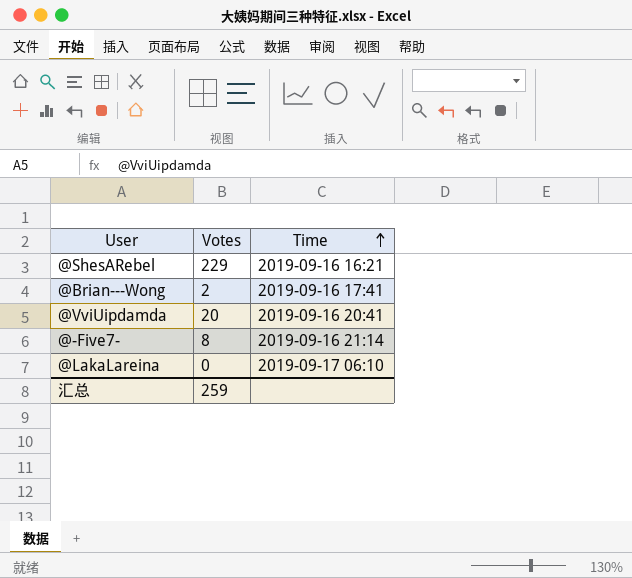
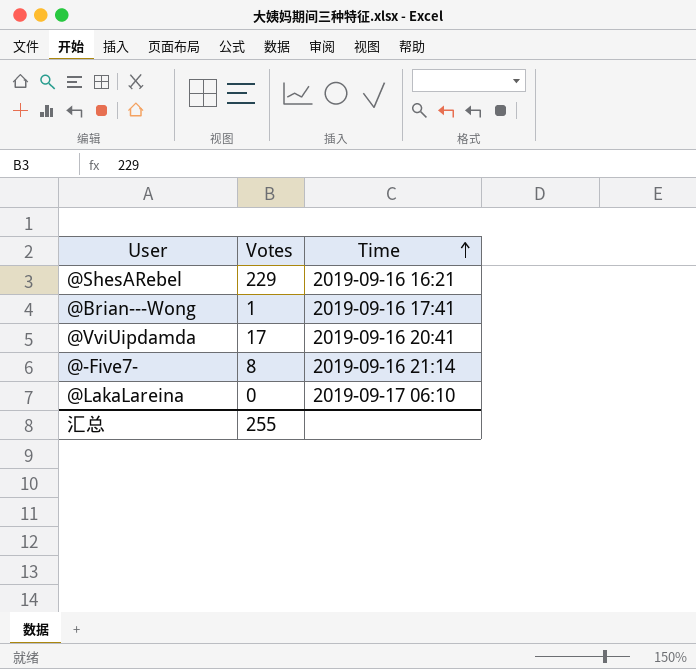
@Brian---Wong | Votes: 2 -> 1
@VviUipdamda | Votes: 20 -> 17
汇总 | Votes: 259 -> 255

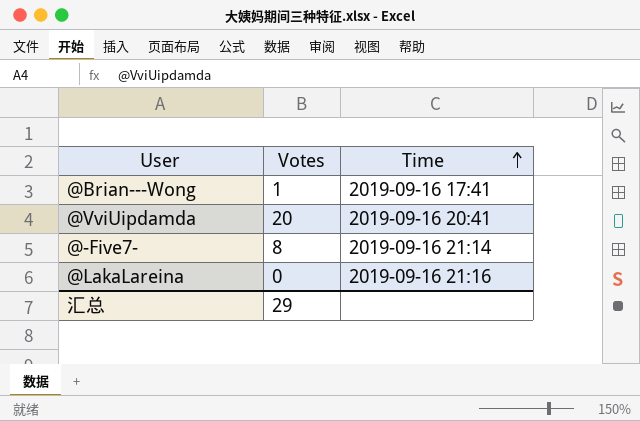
row @ShesARebel: 229 | 2019-09-16 16:21 -> none
@VviUipdamda | Votes: 17 -> 20
@LakaLareina | Time: 2019-09-17 06:10 -> 2019-09-16 21:16
汇总 | Votes: 255 -> 29

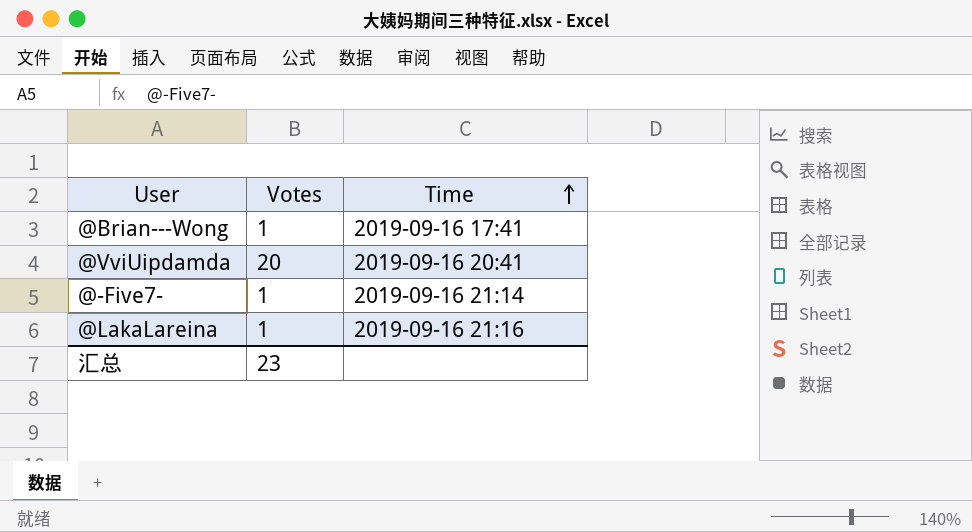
@-Five7- | Votes: 8 -> 1
@LakaLareina | Votes: 0 -> 1
汇总 | Votes: 29 -> 23

